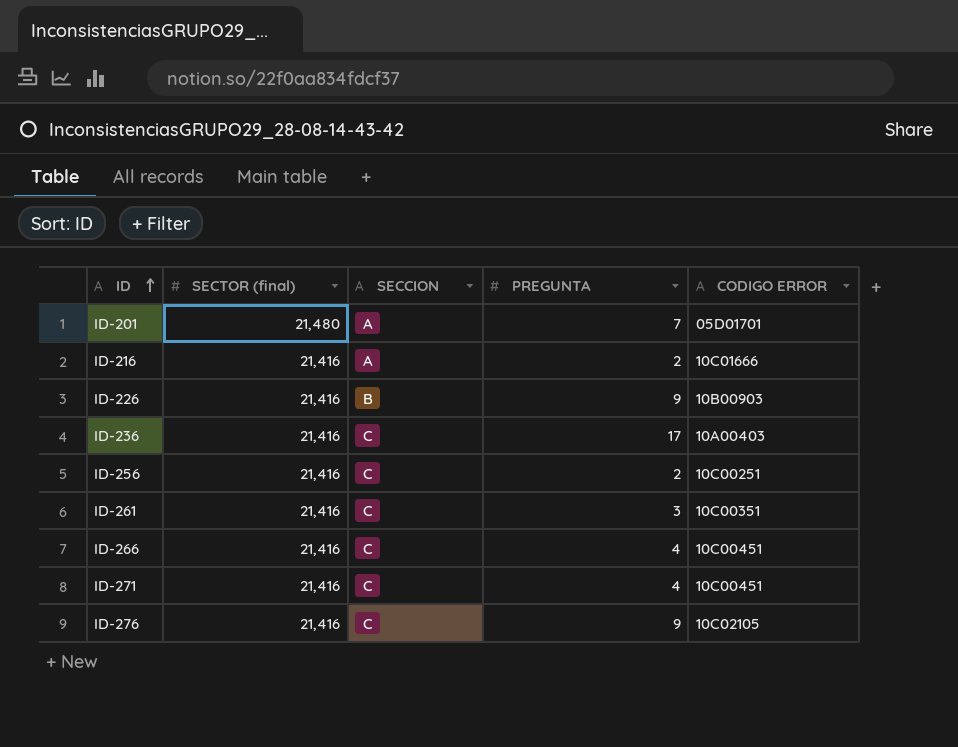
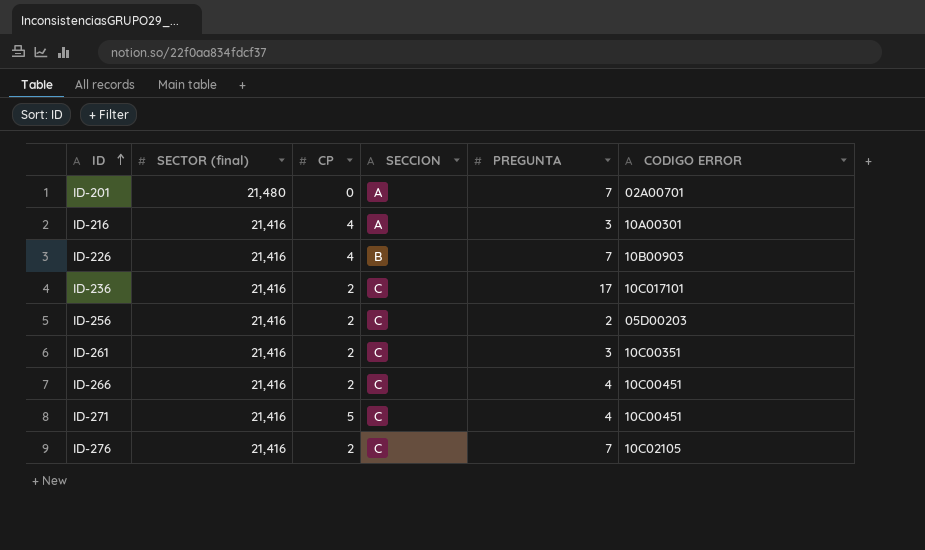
column CP | position: none -> 3
ID-201 | CODIGO ERROR: 05D01701 -> 02A00701
ID-216 | PREGUNTA: 2 -> 3
ID-216 | CODIGO ERROR: 10C01666 -> 10A00301
ID-226 | PREGUNTA: 9 -> 7
ID-236 | CODIGO ERROR: 10A00403 -> 10C017101
ID-256 | CODIGO ERROR: 10C00251 -> 05D00203
ID-276 | PREGUNTA: 9 -> 7

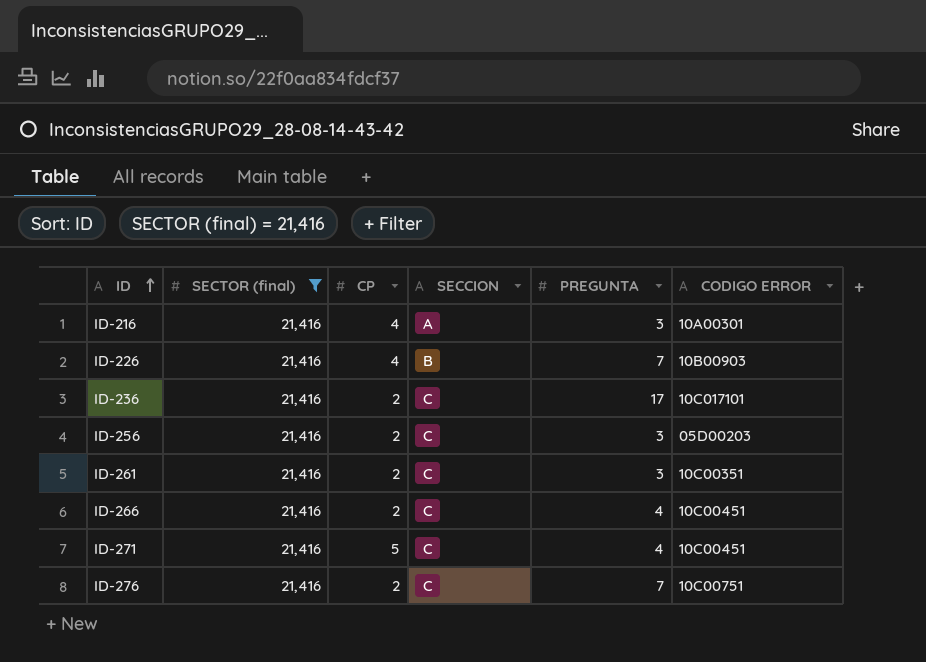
filter: none -> SECTOR (final) = 21,416
ID-256 | PREGUNTA: 2 -> 3
ID-276 | CODIGO ERROR: 10C02105 -> 10C00751

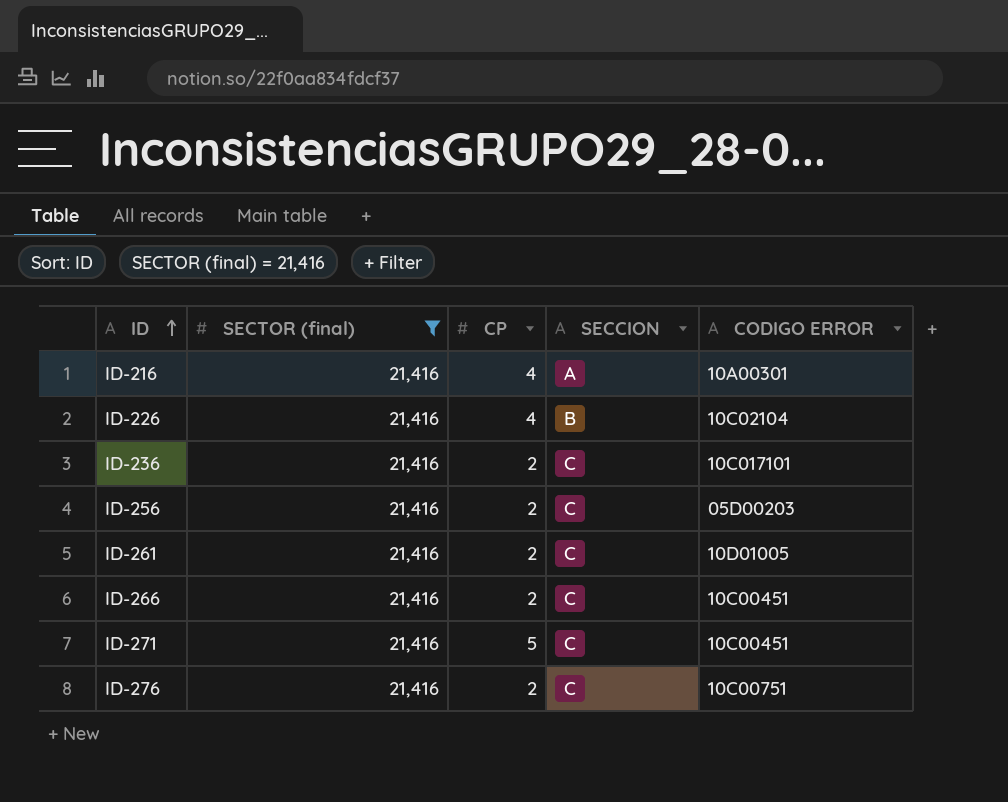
column PREGUNTA | position: 5 -> none
ID-226 | CODIGO ERROR: 10B00903 -> 10C02104
ID-261 | CODIGO ERROR: 10C00351 -> 10D01005

